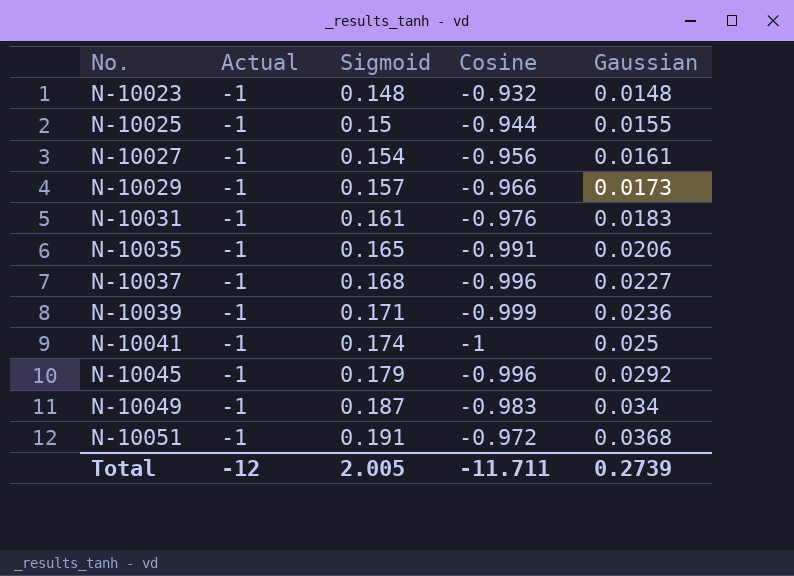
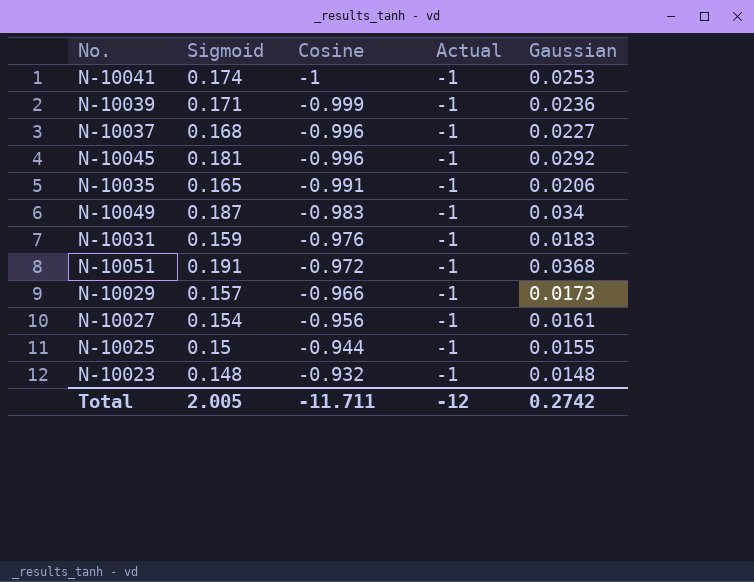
row order: No. ascending -> Cosine ascending
column Actual | position: 2 -> 4
N-10041 | Gaussian: 0.025 -> 0.0253
N-10045 | Sigmoid: 0.179 -> 0.181
N-10031 | Sigmoid: 0.161 -> 0.159
Total | Gaussian: 0.2739 -> 0.2742

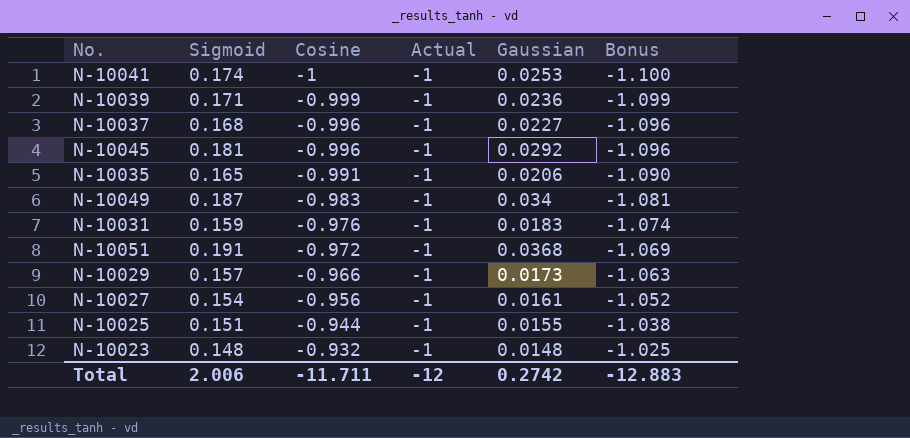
column Bonus | formula: none -> [Cosine] * 1.1
N-10025 | Sigmoid: 0.15 -> 0.151
Total | Sigmoid: 2.005 -> 2.006

